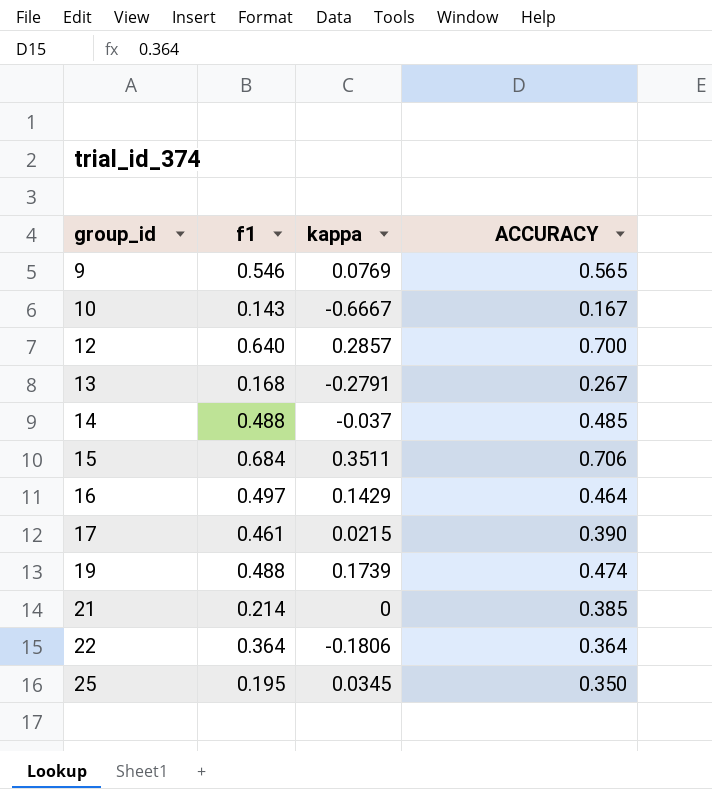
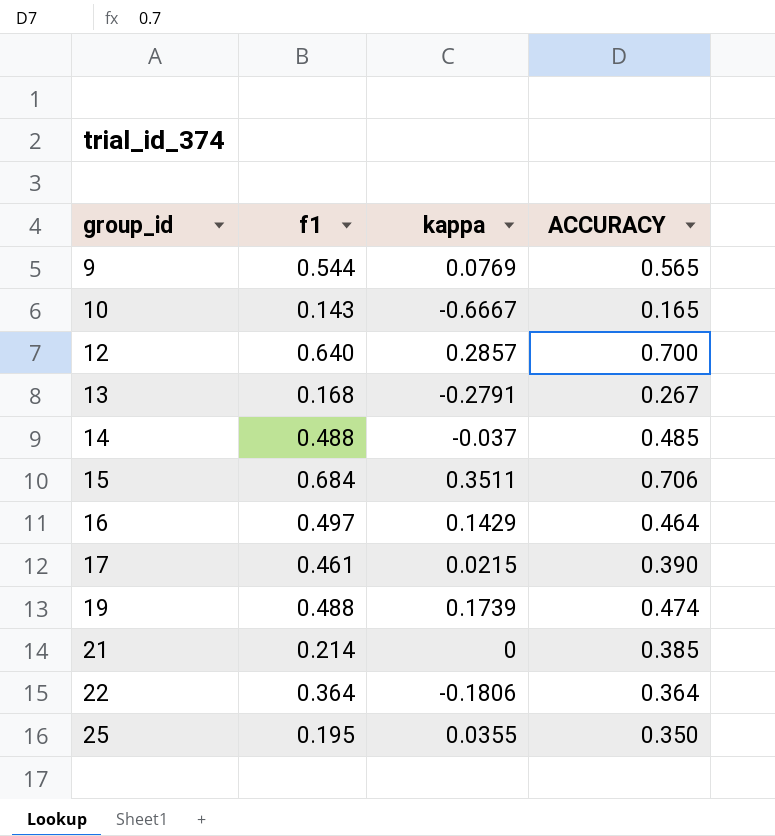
9 | f1: 0.546 -> 0.544
10 | ACCURACY: 0.167 -> 0.165
25 | kappa: 0.0345 -> 0.0355

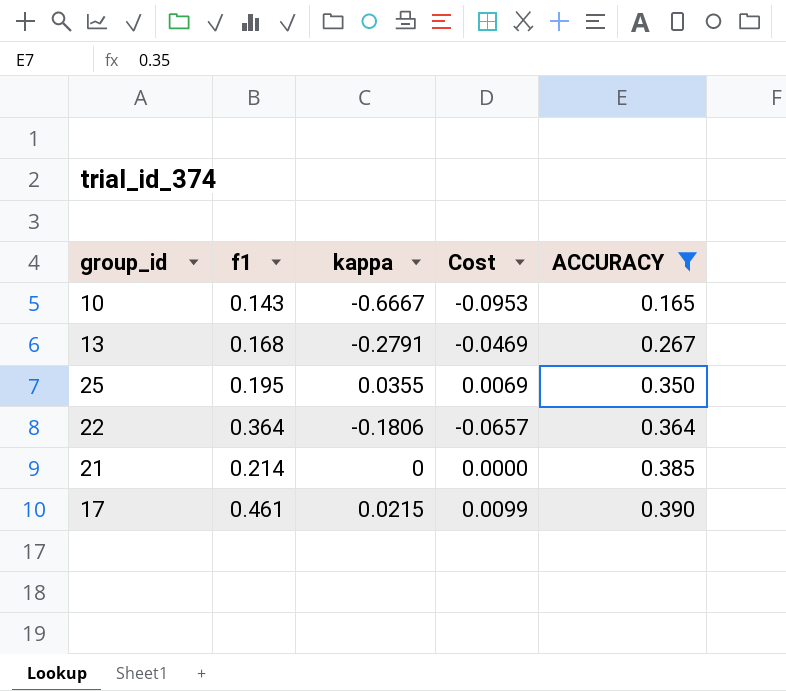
filter: none -> ACCURACY <= 0.390
row order: group_id ascending -> ACCURACY ascending
column Cost | formula: none -> [f1] * [kappa]

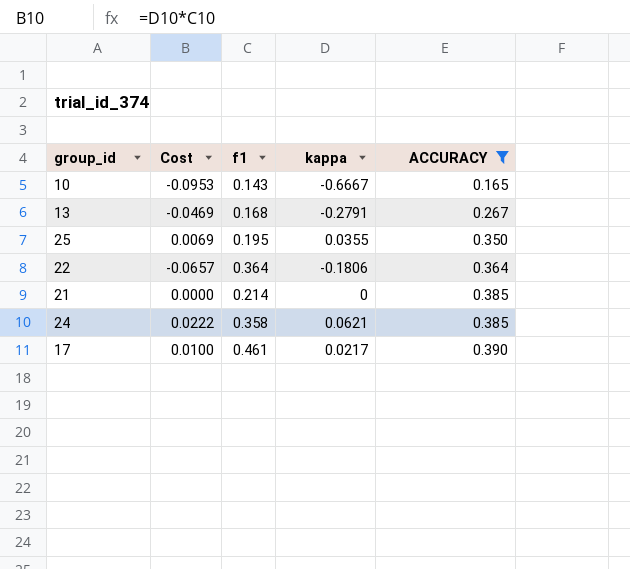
column Cost | position: 4 -> 2
row 24: none -> 0.0222 | 0.358 | 0.0621 | 0.385
17 | Cost: 0.0099 -> 0.0100
17 | kappa: 0.0215 -> 0.0217

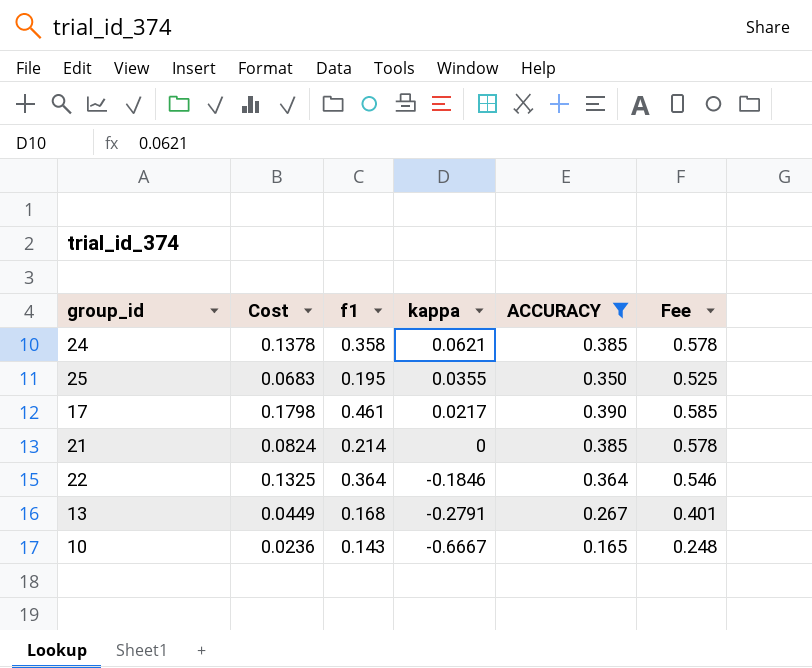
row order: ACCURACY ascending -> kappa descending
column Cost | formula: [f1] * [kappa] -> [f1] * [ACCURACY]
column Fee | formula: none -> [ACCURACY] * 1.5
22 | kappa: -0.1806 -> -0.1846

